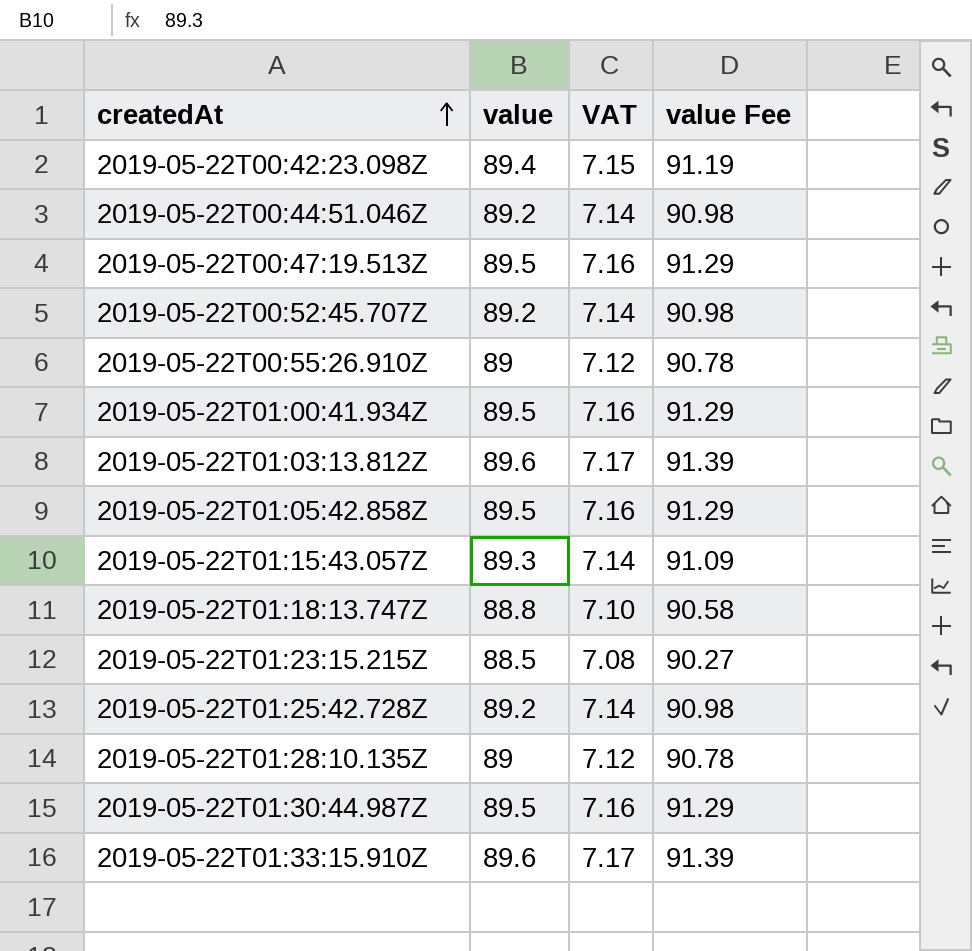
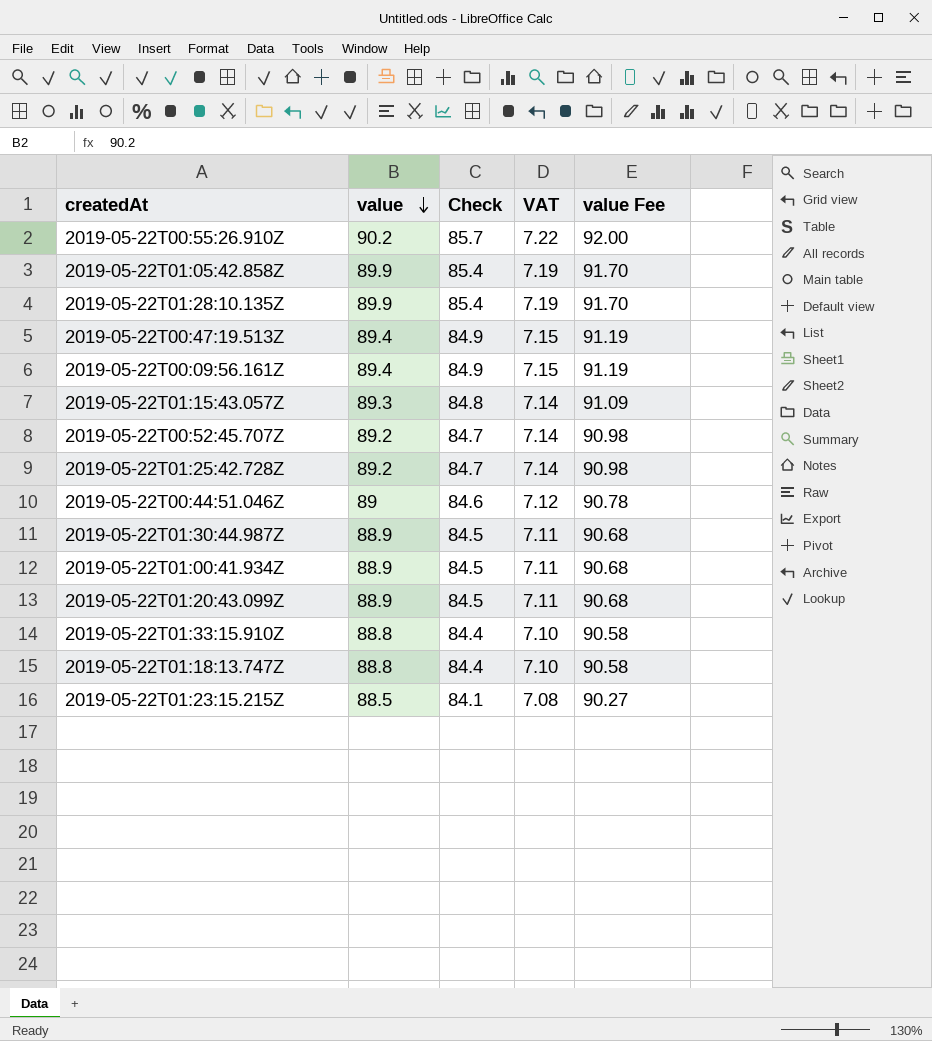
row order: createdAt ascending -> value descending
column Check | formula: none -> [value] * 0.95
row 2019-05-22T00:42:23.098Z: 89.4 | 7.15 | 91.19 -> none
row 2019-05-22T01:03:13.812Z: 89.6 | 7.17 | 91.39 -> none
2019-05-22T00:55:26.910Z | value: 89 -> 90.2
2019-05-22T00:55:26.910Z | VAT: 7.12 -> 7.22
2019-05-22T00:55:26.910Z | value Fee: 90.78 -> 92.00
2019-05-22T01:05:42.858Z | value: 89.5 -> 89.9
2019-05-22T01:05:42.858Z | VAT: 7.16 -> 7.19
2019-05-22T01:05:42.858Z | value Fee: 91.29 -> 91.70
2019-05-22T01:28:10.135Z | value: 89 -> 89.9
2019-05-22T01:28:10.135Z | VAT: 7.12 -> 7.19
2019-05-22T01:28:10.135Z | value Fee: 90.78 -> 91.70
2019-05-22T00:47:19.513Z | value: 89.5 -> 89.4
2019-05-22T00:47:19.513Z | VAT: 7.16 -> 7.15
2019-05-22T00:47:19.513Z | value Fee: 91.29 -> 91.19
row 2019-05-22T00:09:56.161Z: none -> 89.4 | 84.9 | 7.15 | 91.19
2019-05-22T00:44:51.046Z | value: 89.2 -> 89
2019-05-22T00:44:51.046Z | VAT: 7.14 -> 7.12
2019-05-22T00:44:51.046Z | value Fee: 90.98 -> 90.78
2019-05-22T01:30:44.987Z | value: 89.5 -> 88.9
2019-05-22T01:30:44.987Z | VAT: 7.16 -> 7.11
2019-05-22T01:30:44.987Z | value Fee: 91.29 -> 90.68
2019-05-22T01:00:41.934Z | value: 89.5 -> 88.9
2019-05-22T01:00:41.934Z | VAT: 7.16 -> 7.11
2019-05-22T01:00:41.934Z | value Fee: 91.29 -> 90.68
row 2019-05-22T01:20:43.099Z: none -> 88.9 | 84.5 | 7.11 | 90.68
2019-05-22T01:33:15.910Z | value: 89.6 -> 88.8
2019-05-22T01:33:15.910Z | VAT: 7.17 -> 7.10
2019-05-22T01:33:15.910Z | value Fee: 91.39 -> 90.58

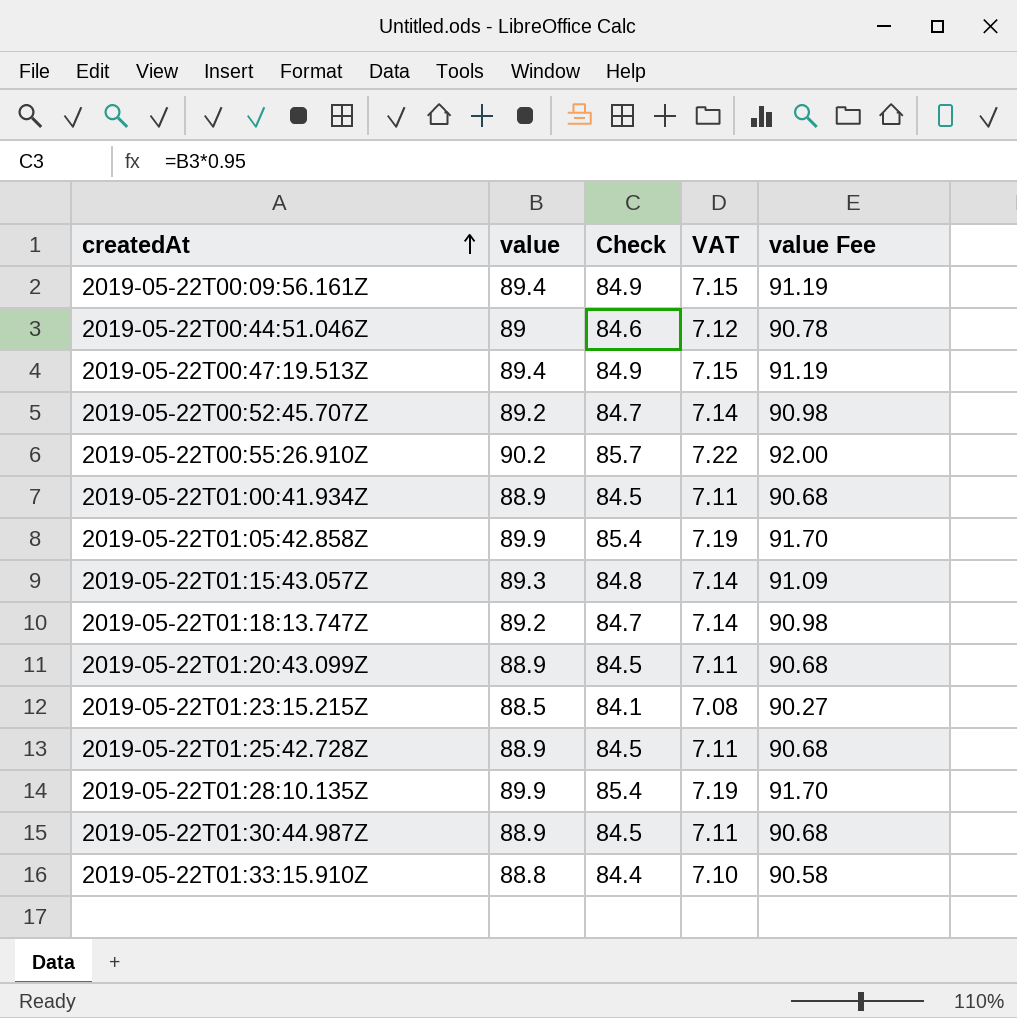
row order: value descending -> createdAt ascending
2019-05-22T01:18:13.747Z | value: 88.8 -> 89.2
2019-05-22T01:18:13.747Z | Check: 84.4 -> 84.7
2019-05-22T01:18:13.747Z | VAT: 7.10 -> 7.14
2019-05-22T01:18:13.747Z | value Fee: 90.58 -> 90.98
2019-05-22T01:25:42.728Z | value: 89.2 -> 88.9
2019-05-22T01:25:42.728Z | Check: 84.7 -> 84.5
2019-05-22T01:25:42.728Z | VAT: 7.14 -> 7.11
2019-05-22T01:25:42.728Z | value Fee: 90.98 -> 90.68

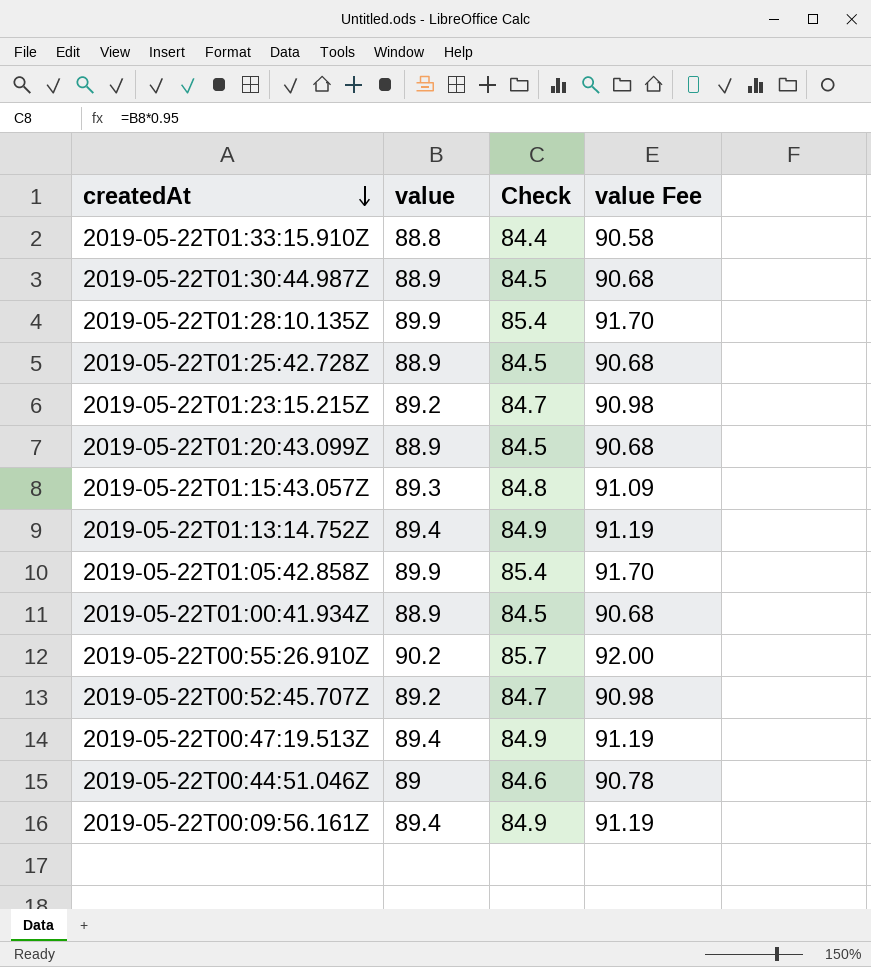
row order: createdAt ascending -> createdAt descending
column VAT | formula: [value] * 0.08 -> none
row 2019-05-22T01:18:13.747Z: 89.2 | 84.7 | 7.14 | 90.98 -> none
2019-05-22T01:23:15.215Z | value: 88.5 -> 89.2
2019-05-22T01:23:15.215Z | Check: 84.1 -> 84.7
2019-05-22T01:23:15.215Z | value Fee: 90.27 -> 90.98
row 2019-05-22T01:13:14.752Z: none -> 89.4 | 84.9 | 91.19

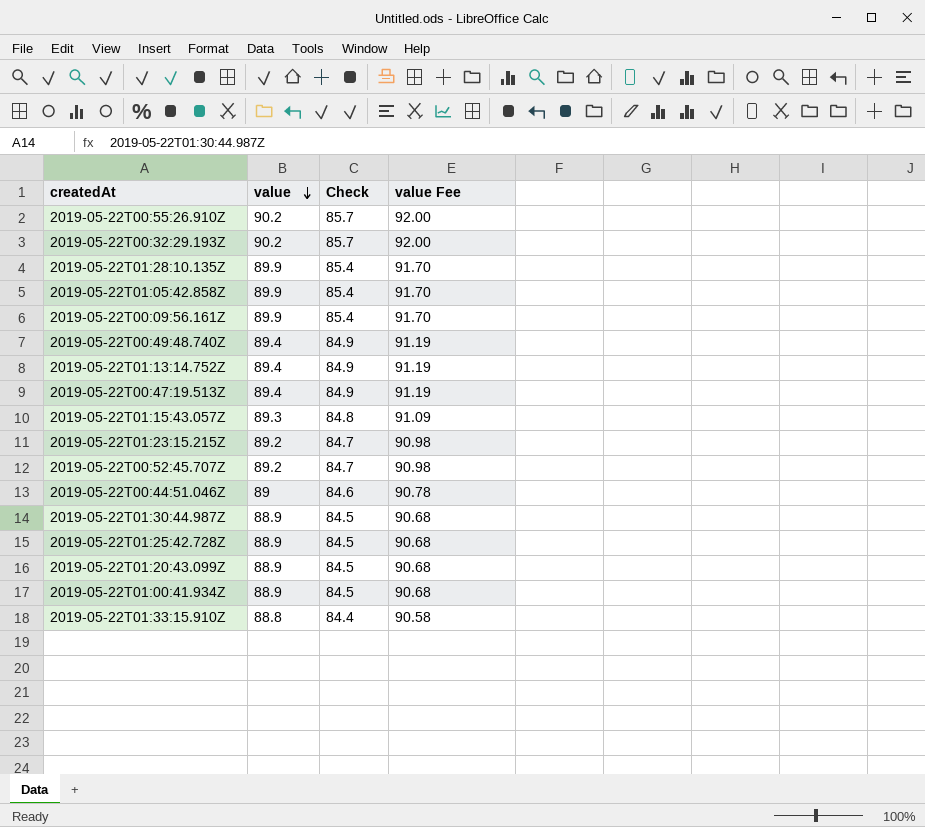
row order: createdAt descending -> value descending
row 2019-05-22T00:32:29.193Z: none -> 90.2 | 85.7 | 92.00
2019-05-22T00:09:56.161Z | value: 89.4 -> 89.9
2019-05-22T00:09:56.161Z | Check: 84.9 -> 85.4
2019-05-22T00:09:56.161Z | value Fee: 91.19 -> 91.70
row 2019-05-22T00:49:48.740Z: none -> 89.4 | 84.9 | 91.19

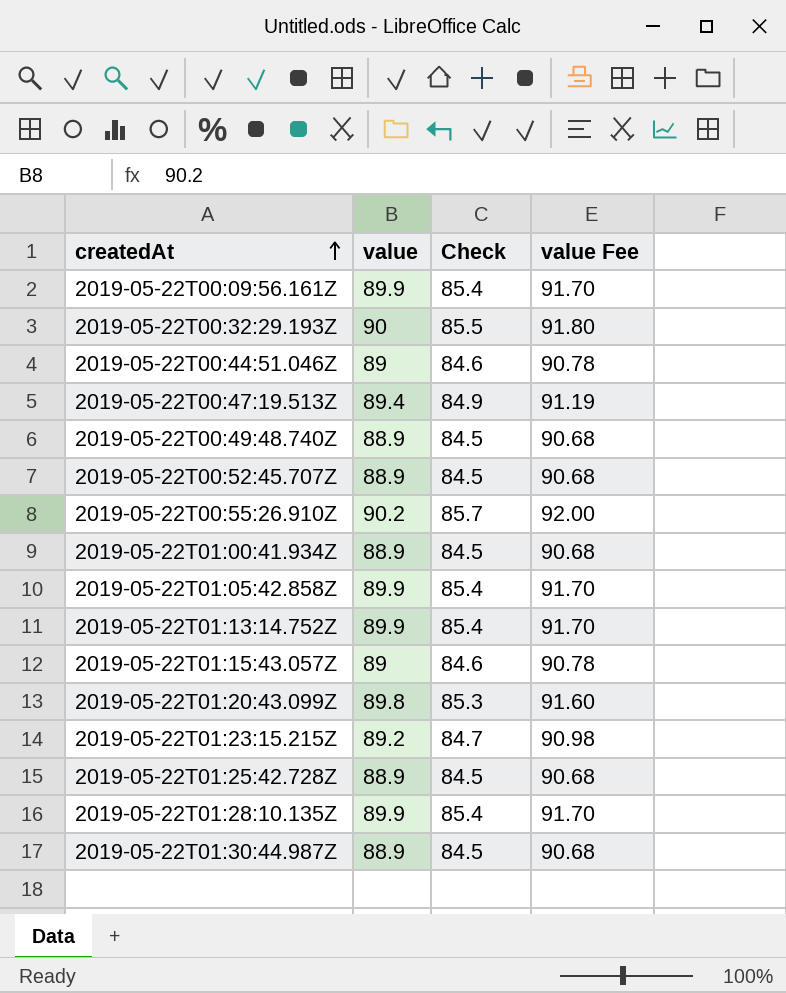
row order: value descending -> createdAt ascending
row 2019-05-22T01:33:15.910Z: 88.8 | 84.4 | 90.58 -> none
2019-05-22T00:32:29.193Z | value: 90.2 -> 90
2019-05-22T00:32:29.193Z | Check: 85.7 -> 85.5
2019-05-22T00:32:29.193Z | value Fee: 92.00 -> 91.80
2019-05-22T00:49:48.740Z | value: 89.4 -> 88.9
2019-05-22T00:49:48.740Z | Check: 84.9 -> 84.5
2019-05-22T00:49:48.740Z | value Fee: 91.19 -> 90.68
2019-05-22T00:52:45.707Z | value: 89.2 -> 88.9
2019-05-22T00:52:45.707Z | Check: 84.7 -> 84.5
2019-05-22T00:52:45.707Z | value Fee: 90.98 -> 90.68
2019-05-22T01:13:14.752Z | value: 89.4 -> 89.9
2019-05-22T01:13:14.752Z | Check: 84.9 -> 85.4
2019-05-22T01:13:14.752Z | value Fee: 91.19 -> 91.70
2019-05-22T01:15:43.057Z | value: 89.3 -> 89
2019-05-22T01:15:43.057Z | Check: 84.8 -> 84.6
2019-05-22T01:15:43.057Z | value Fee: 91.09 -> 90.78
2019-05-22T01:20:43.099Z | value: 88.9 -> 89.8
2019-05-22T01:20:43.099Z | Check: 84.5 -> 85.3
2019-05-22T01:20:43.099Z | value Fee: 90.68 -> 91.60

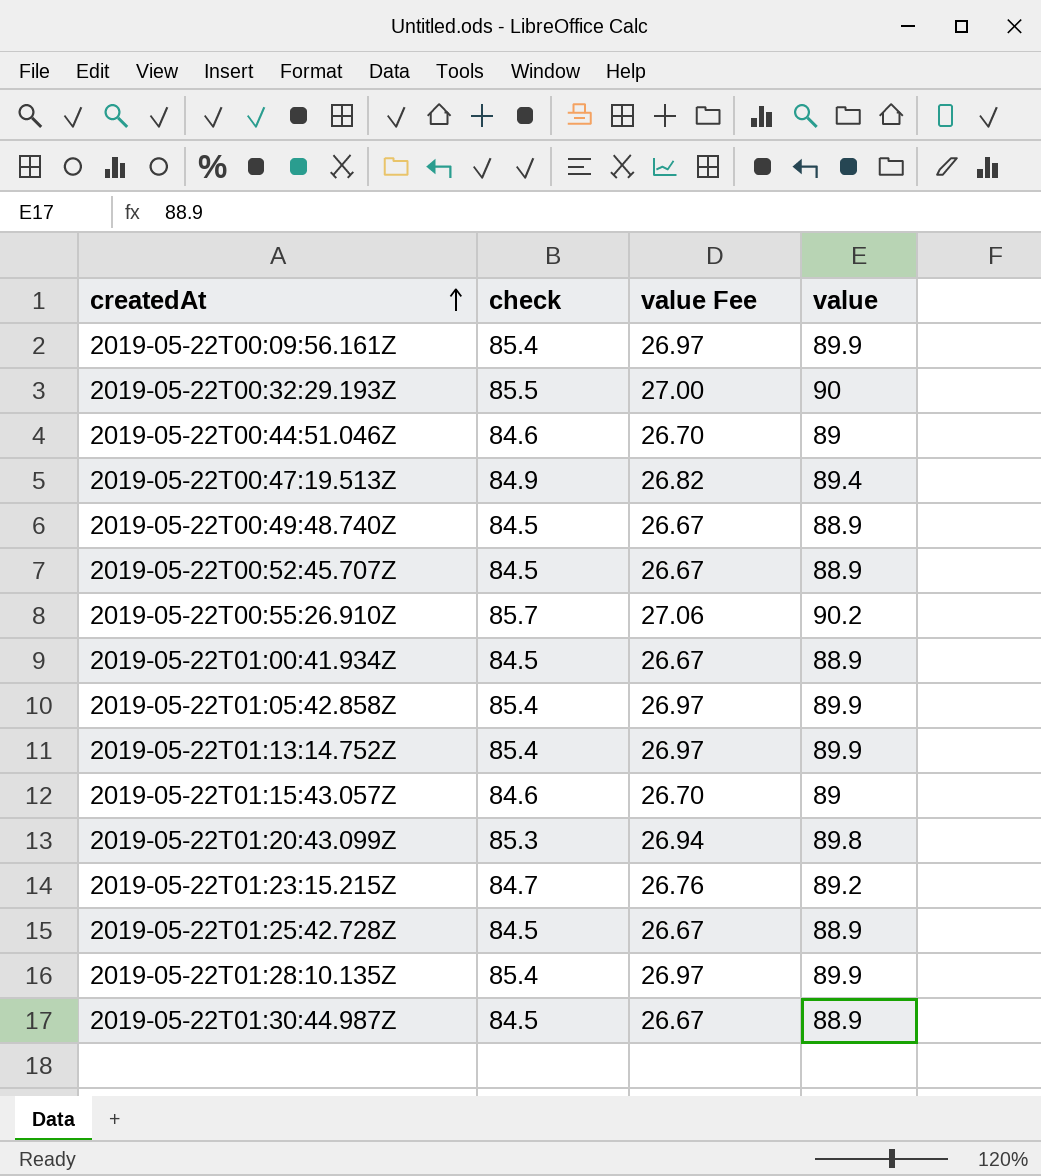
column name: Check -> check
column value Fee | formula: [value] * 1.02 -> [value] * 0.3
column value | position: 2 -> 4

